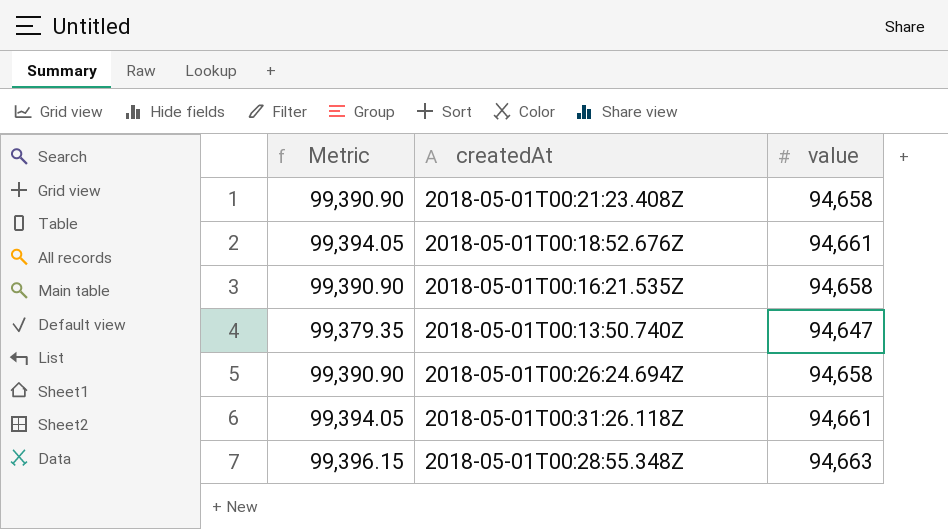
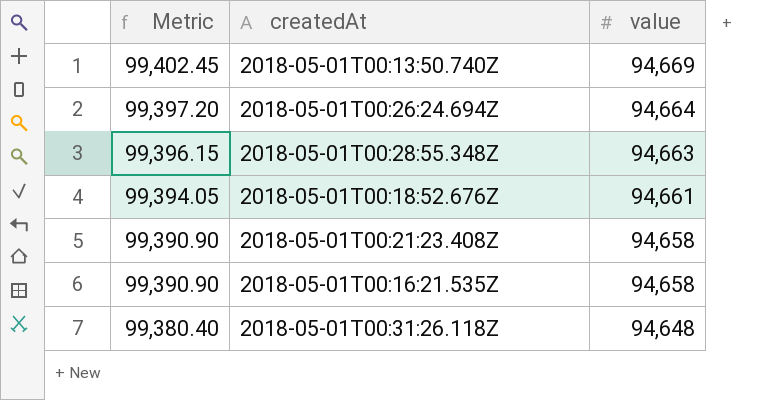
row order: none -> Metric descending
2018-05-01T00:13:50.740Z | Metric: 99,379.35 -> 99,402.45
2018-05-01T00:13:50.740Z | value: 94,647 -> 94,669
2018-05-01T00:26:24.694Z | Metric: 99,390.90 -> 99,397.20
2018-05-01T00:26:24.694Z | value: 94,658 -> 94,664
2018-05-01T00:31:26.118Z | Metric: 99,394.05 -> 99,380.40
2018-05-01T00:31:26.118Z | value: 94,661 -> 94,648

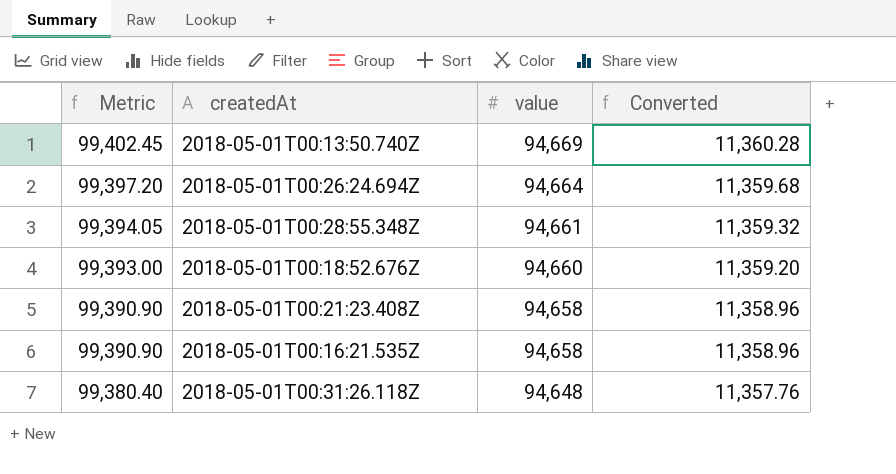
column Converted | formula: none -> [value] * 0.12
2018-05-01T00:28:55.348Z | Metric: 99,396.15 -> 99,394.05
2018-05-01T00:28:55.348Z | value: 94,663 -> 94,661
2018-05-01T00:18:52.676Z | Metric: 99,394.05 -> 99,393.00
2018-05-01T00:18:52.676Z | value: 94,661 -> 94,660

